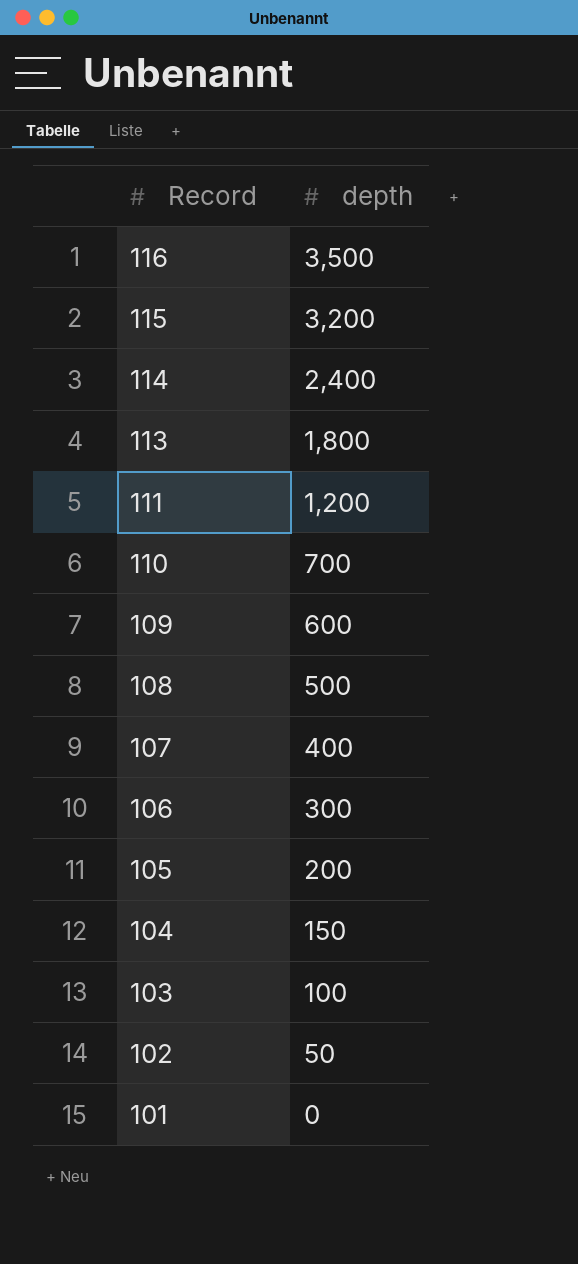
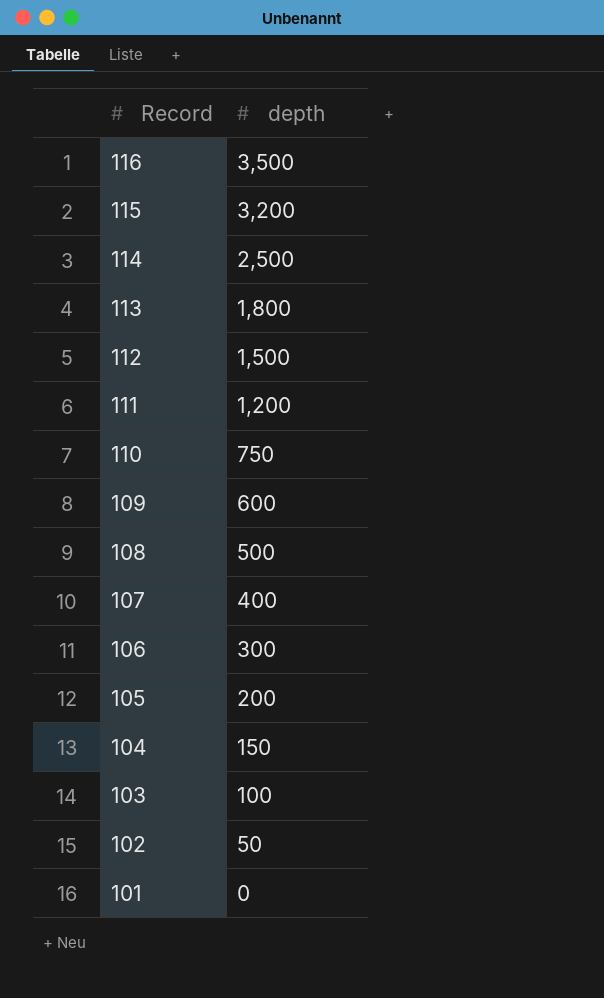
114 | depth: 2,400 -> 2,500
row 112: none -> 1,500
110 | depth: 700 -> 750

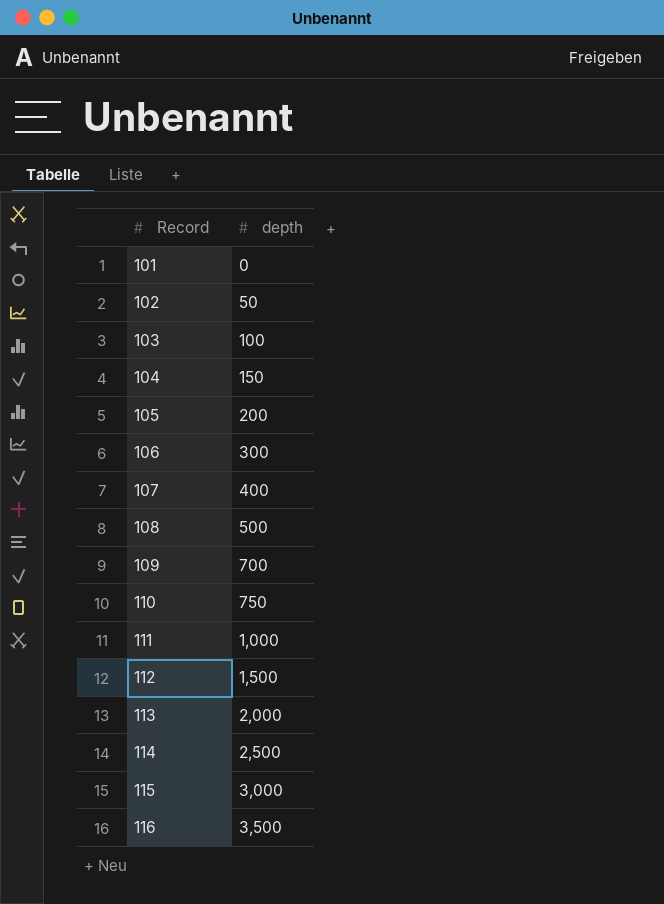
row order: Record descending -> Record ascending
109 | depth: 600 -> 700
111 | depth: 1,200 -> 1,000
113 | depth: 1,800 -> 2,000
115 | depth: 3,200 -> 3,000

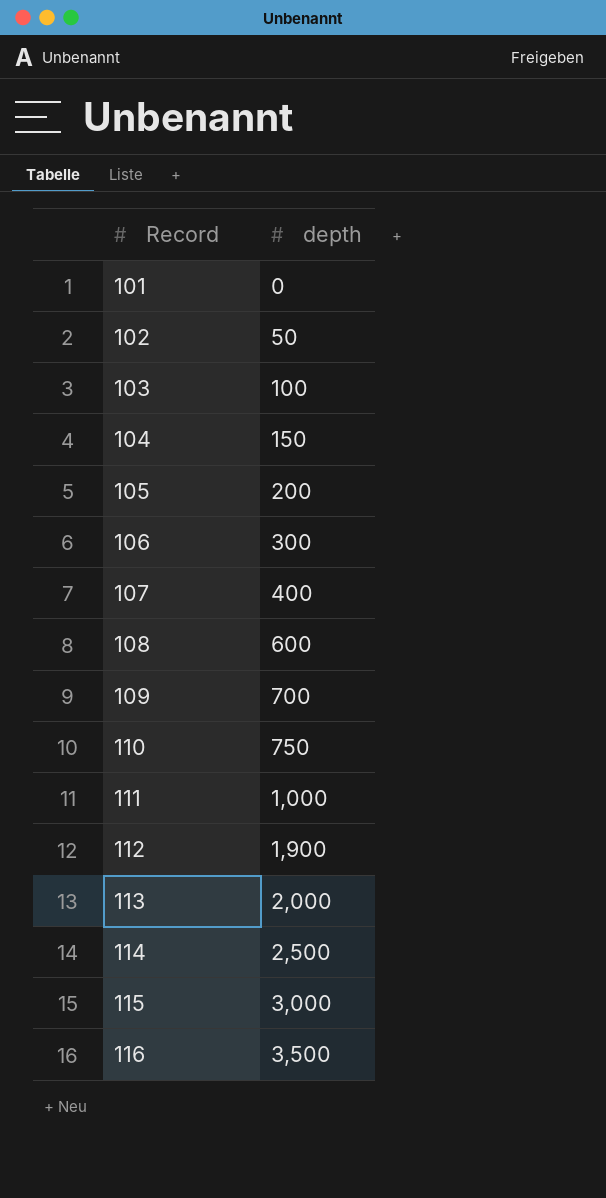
108 | depth: 500 -> 600
112 | depth: 1,500 -> 1,900

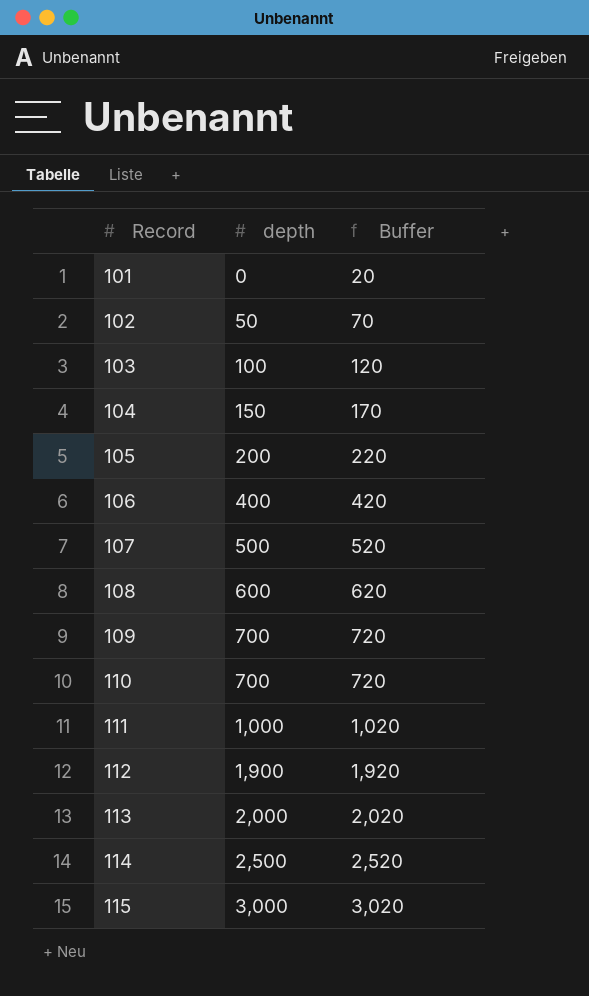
column Buffer | formula: none -> [depth] + 20
row 116: 3,500 -> none
106 | depth: 300 -> 400
107 | depth: 400 -> 500
110 | depth: 750 -> 700

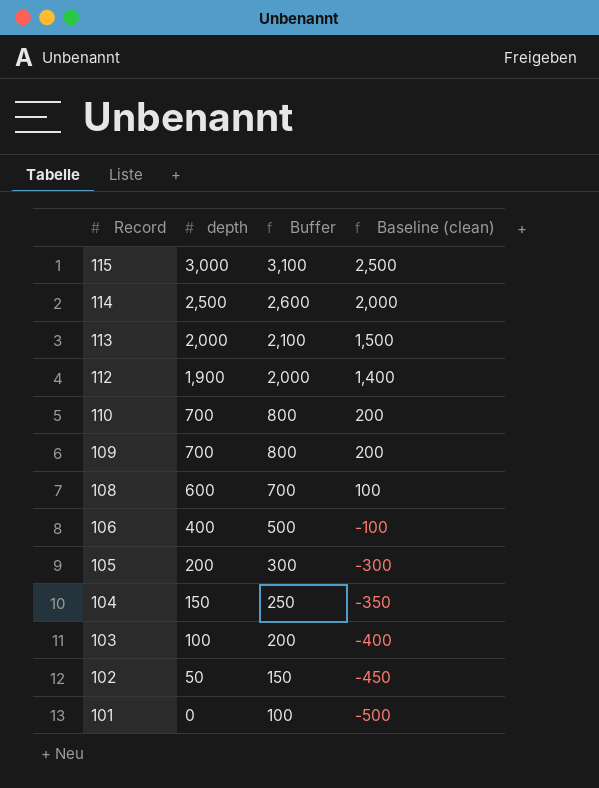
row order: Record ascending -> Record descending
column Buffer | formula: [depth] + 20 -> [depth] + 100
column Baseline (clean) | formula: none -> [depth] - 500
row 107: 500 | 520 -> none
row 111: 1,000 | 1,020 -> none

